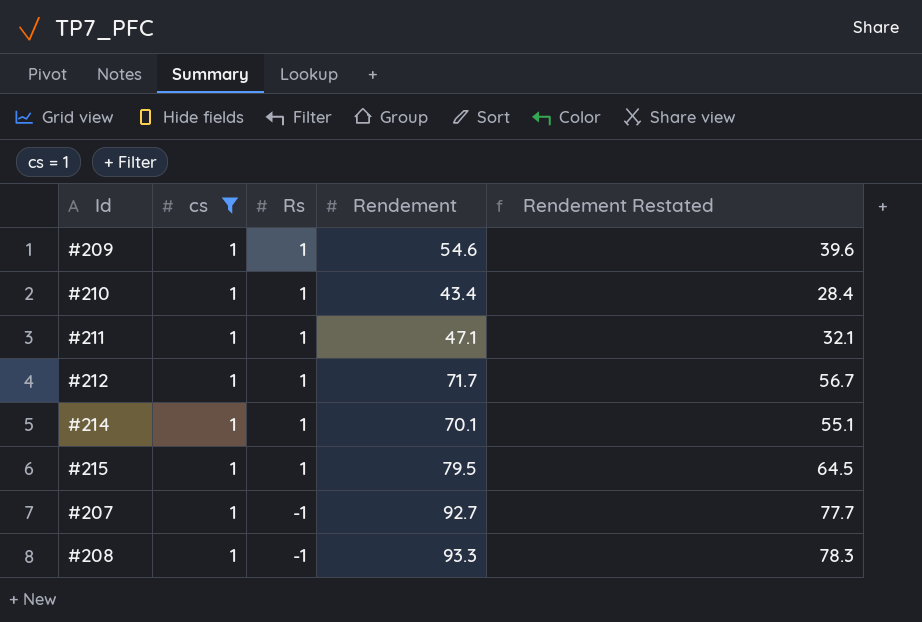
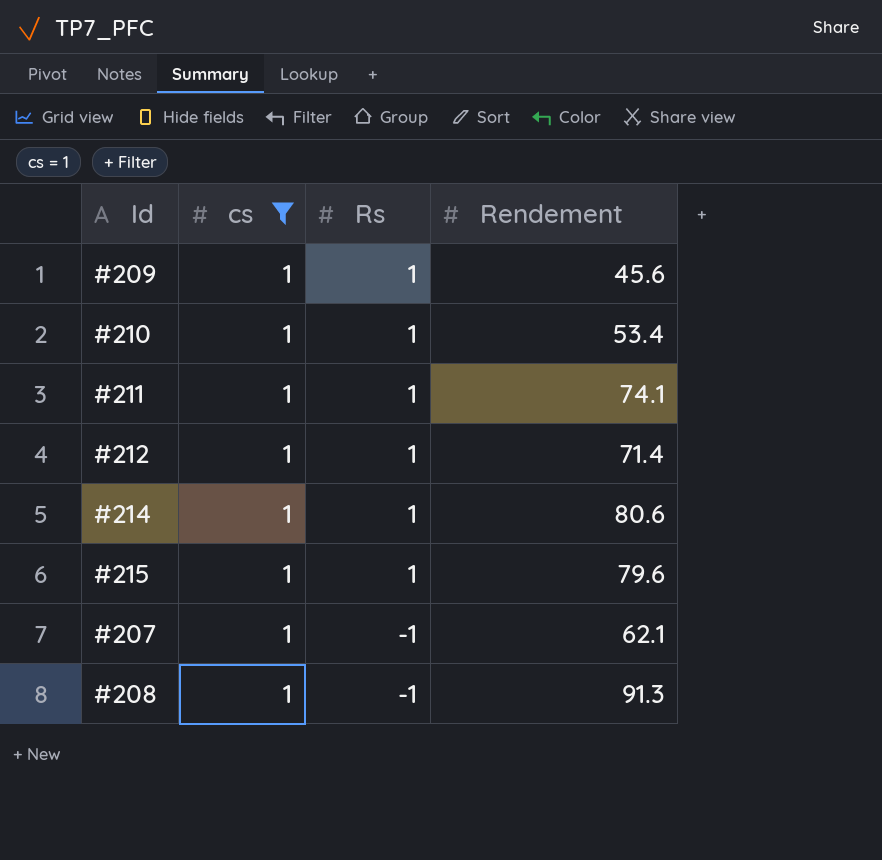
column Rendement Restated | formula: [Rendement] - 15 -> none
#209 | Rendement: 54.6 -> 45.6
#210 | Rendement: 43.4 -> 53.4
#211 | Rendement: 47.1 -> 74.1
#212 | Rendement: 71.7 -> 71.4
#214 | Rendement: 70.1 -> 80.6
#215 | Rendement: 79.5 -> 79.6
#207 | Rendement: 92.7 -> 62.1
#208 | Rendement: 93.3 -> 91.3

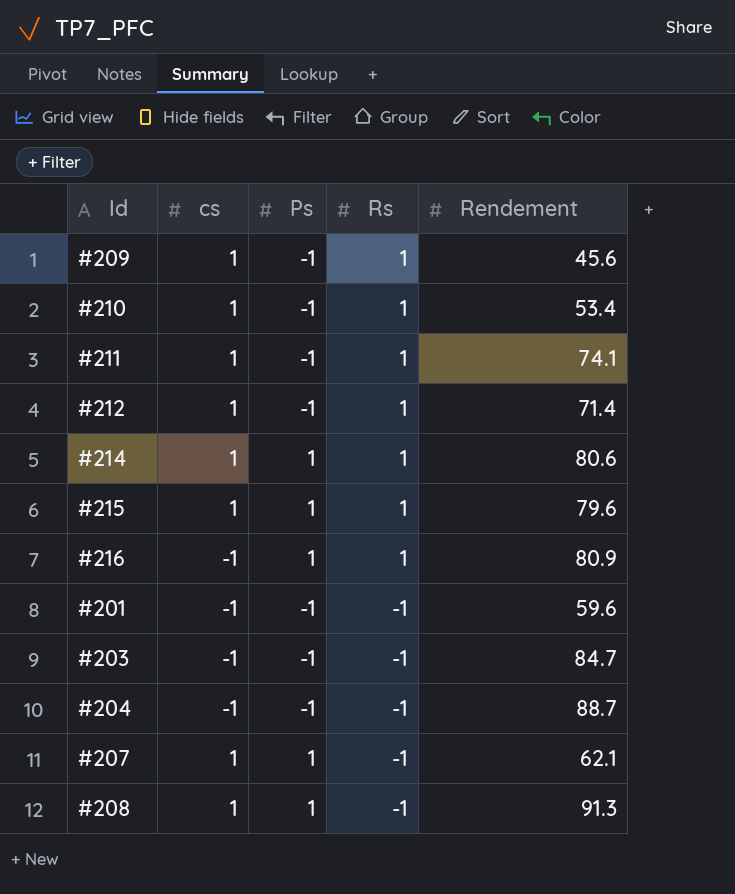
filter: cs = 1 -> none
column Ps | position: none -> 3

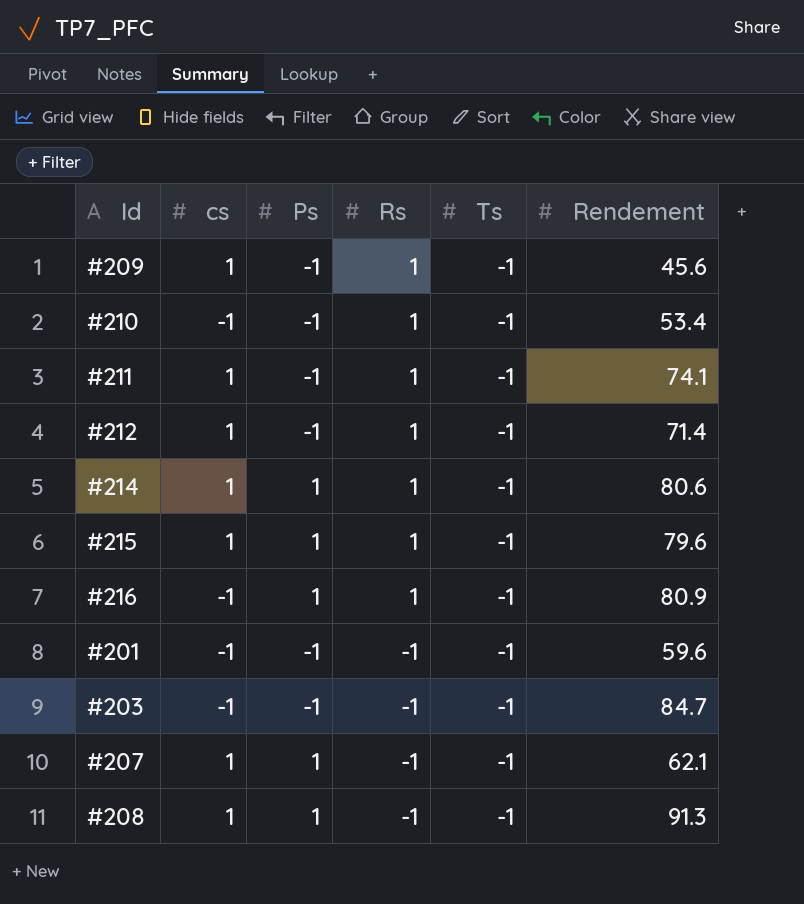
column Ts | position: none -> 5
row #204: -1 | -1 | -1 | 88.7 -> none
#210 | cs: 1 -> -1

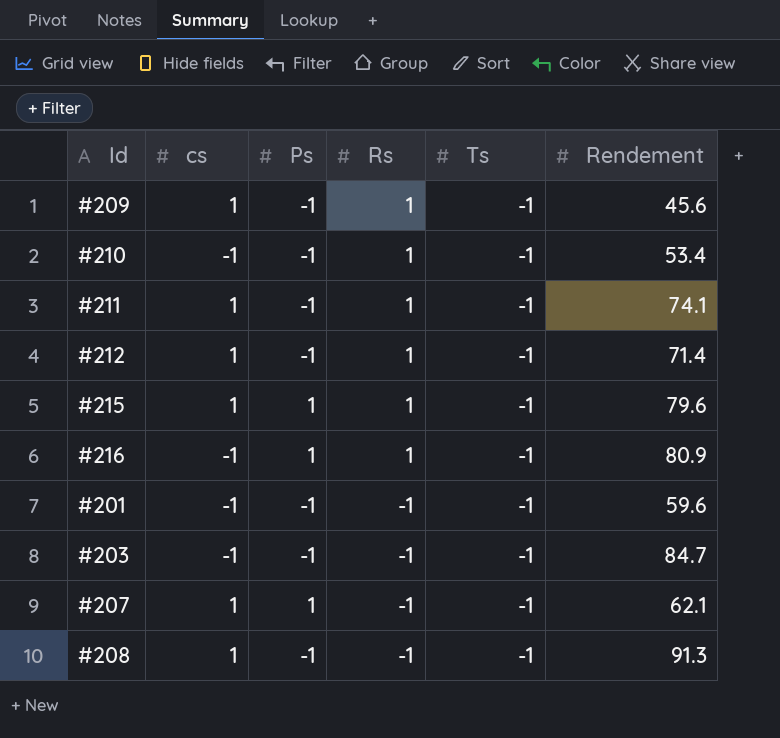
row #214: 1 | 1 | 1 | -1 | 80.6 -> none
#208 | Ps: 1 -> -1

